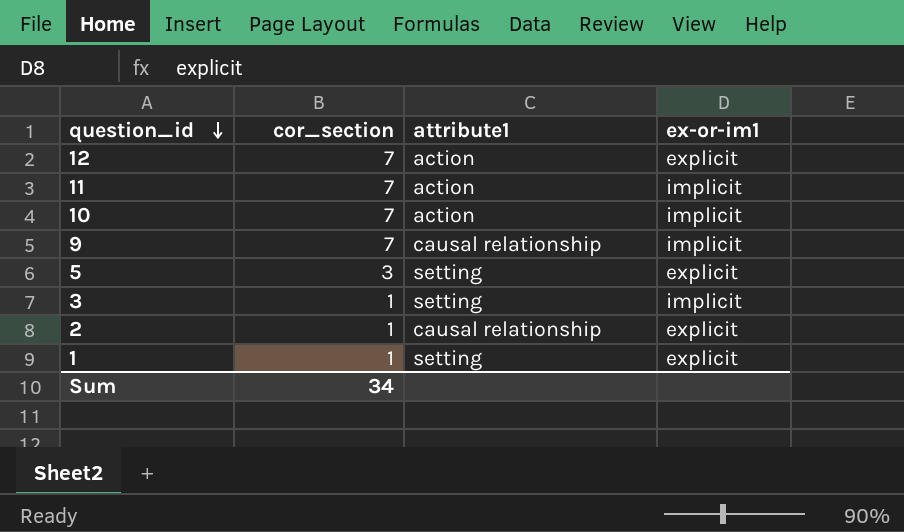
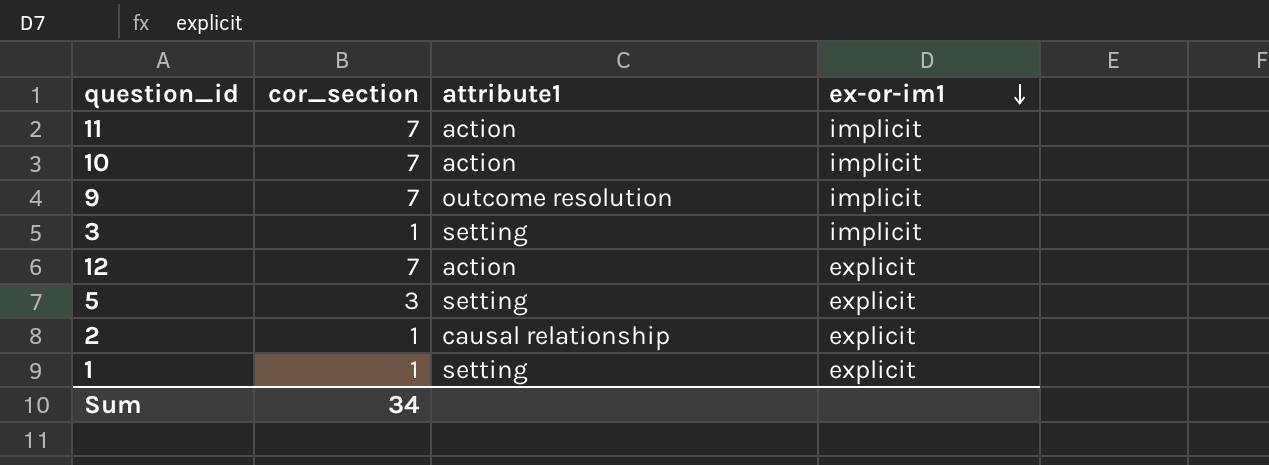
row order: question_id descending -> ex-or-im1 descending
9 | attribute1: causal relationship -> outcome resolution

